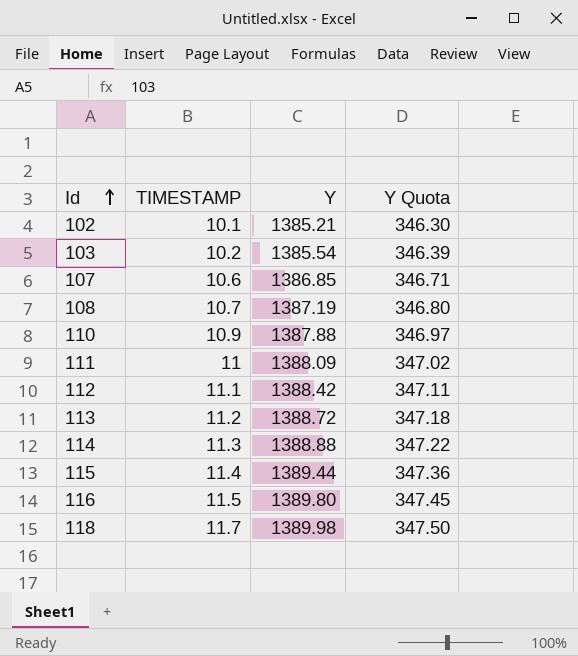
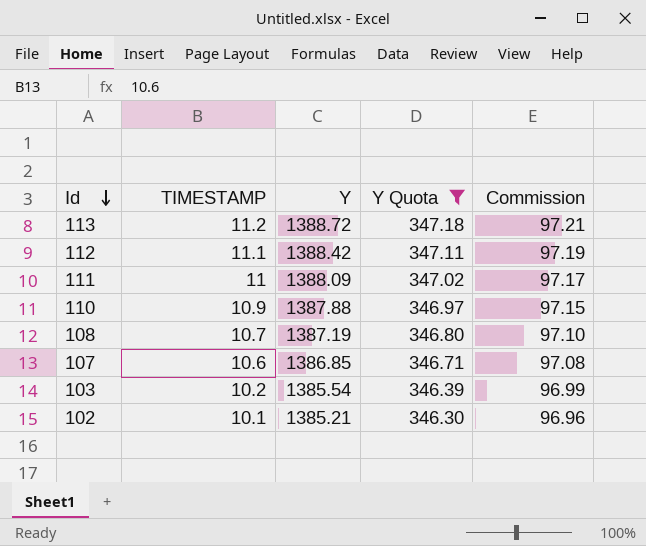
filter: none -> Y Quota <= 347.18
row order: Id ascending -> Id descending
column Commission | formula: none -> [Y] * 0.07

